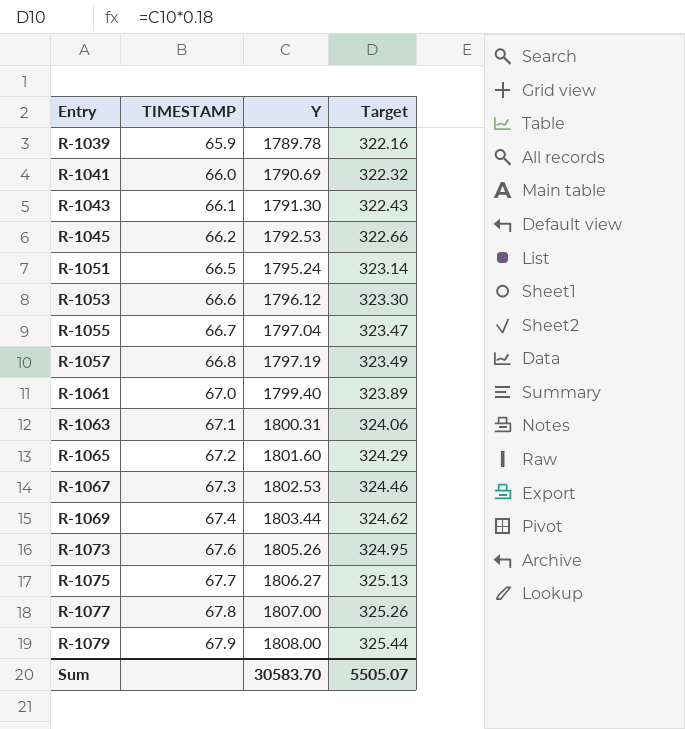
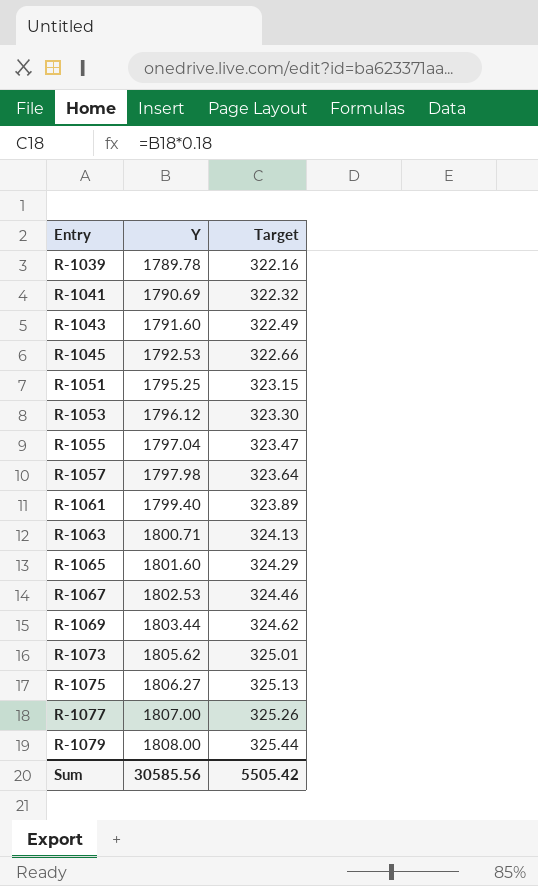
column TIMESTAMP | position: 2 -> none
R-1043 | Y: 1791.30 -> 1791.60
R-1043 | Target: 322.43 -> 322.49
R-1051 | Y: 1795.24 -> 1795.25
R-1051 | Target: 323.14 -> 323.15
R-1057 | Y: 1797.19 -> 1797.98
R-1057 | Target: 323.49 -> 323.64
R-1063 | Y: 1800.31 -> 1800.71
R-1063 | Target: 324.06 -> 324.13
R-1073 | Y: 1805.26 -> 1805.62
R-1073 | Target: 324.95 -> 325.01
Sum | Y: 30583.70 -> 30585.56
Sum | Target: 5505.07 -> 5505.42

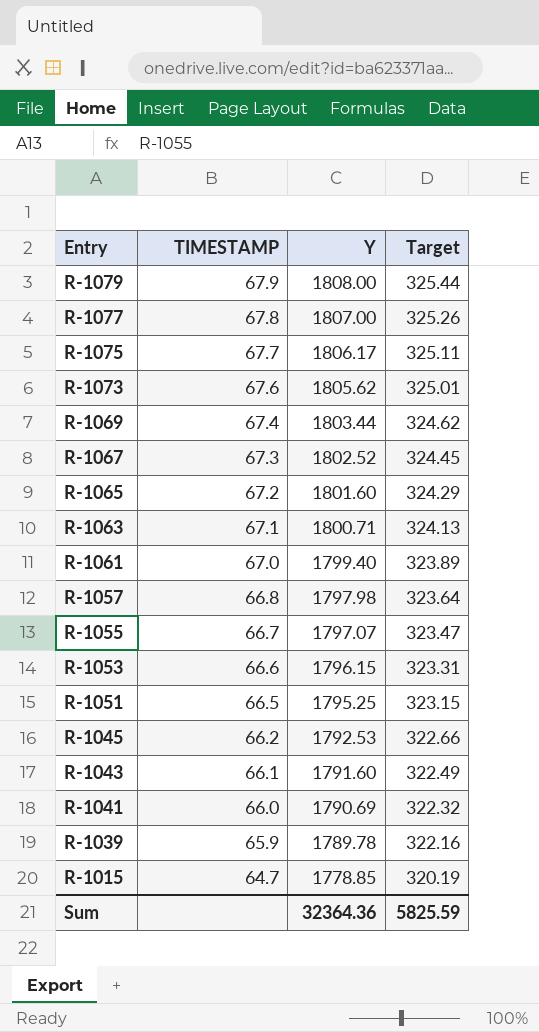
row order: Entry ascending -> Entry descending
column TIMESTAMP | position: none -> 2
R-1075 | Y: 1806.27 -> 1806.17
R-1075 | Target: 325.13 -> 325.11
R-1067 | Y: 1802.53 -> 1802.52
R-1067 | Target: 324.46 -> 324.45
R-1055 | Y: 1797.04 -> 1797.07
R-1053 | Y: 1796.12 -> 1796.15
R-1053 | Target: 323.30 -> 323.31
row R-1015: none -> 64.7 | 1778.85 | 320.19
Sum | Y: 30585.56 -> 32364.36
Sum | Target: 5505.42 -> 5825.59

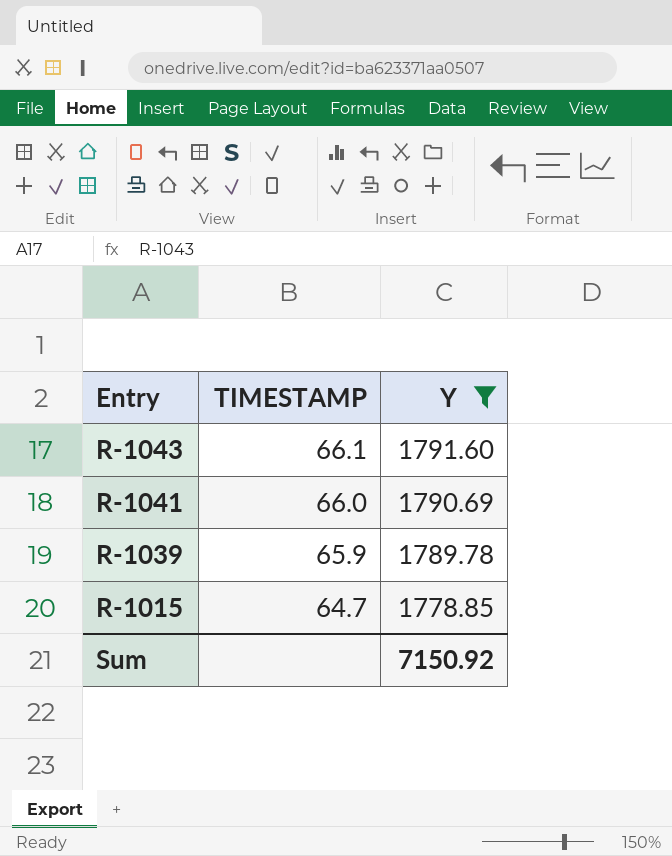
filter: none -> Y <= 1791.60
column Target | formula: [Y] * 0.18 -> none
Sum | Y: 32364.36 -> 7150.92

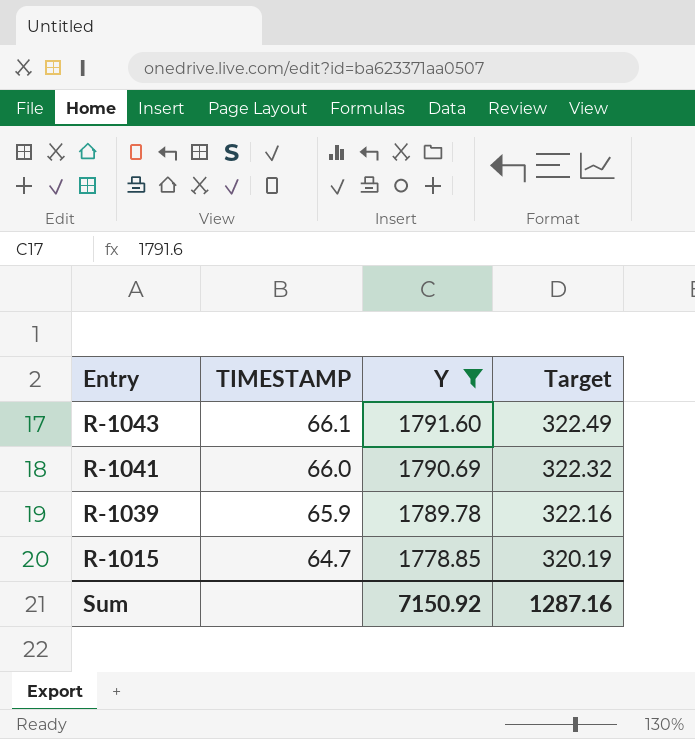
column Target | formula: none -> [Y] * 0.18

